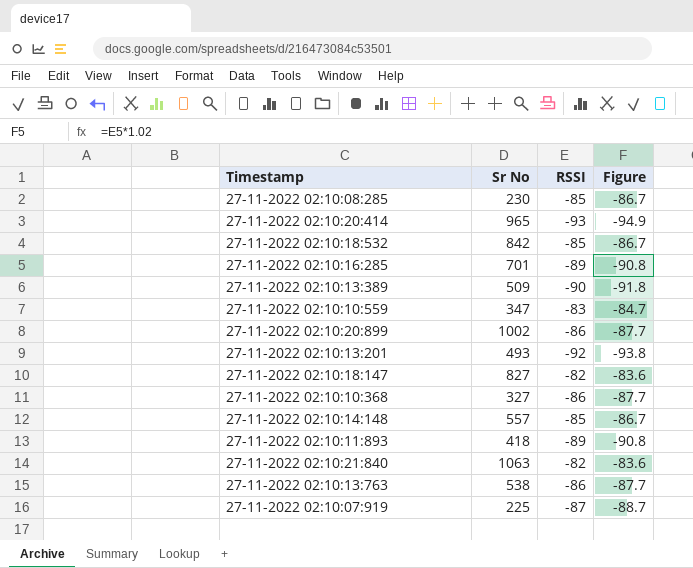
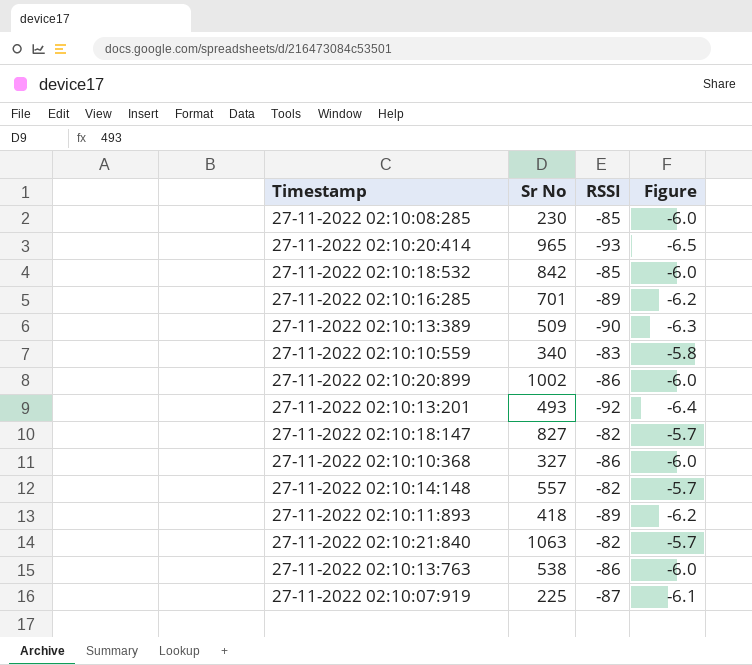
column Figure | formula: [RSSI] * 1.02 -> [RSSI] * 0.07
27-11-2022 02:10:10:559 | Sr No: 347 -> 340
27-11-2022 02:10:14:148 | RSSI: -85 -> -82

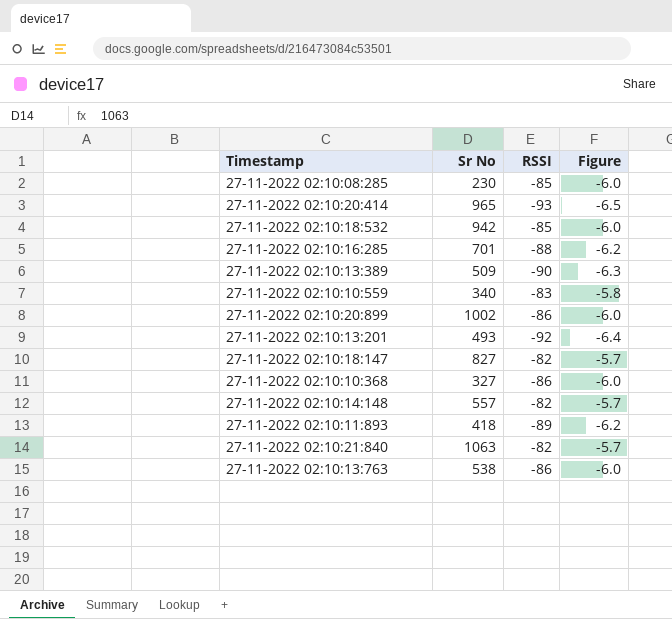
row 27-11-2022 02:10:07:919: 225 | -87 | -6.1 -> none
27-11-2022 02:10:18:532 | Sr No: 842 -> 942
27-11-2022 02:10:16:285 | RSSI: -89 -> -88

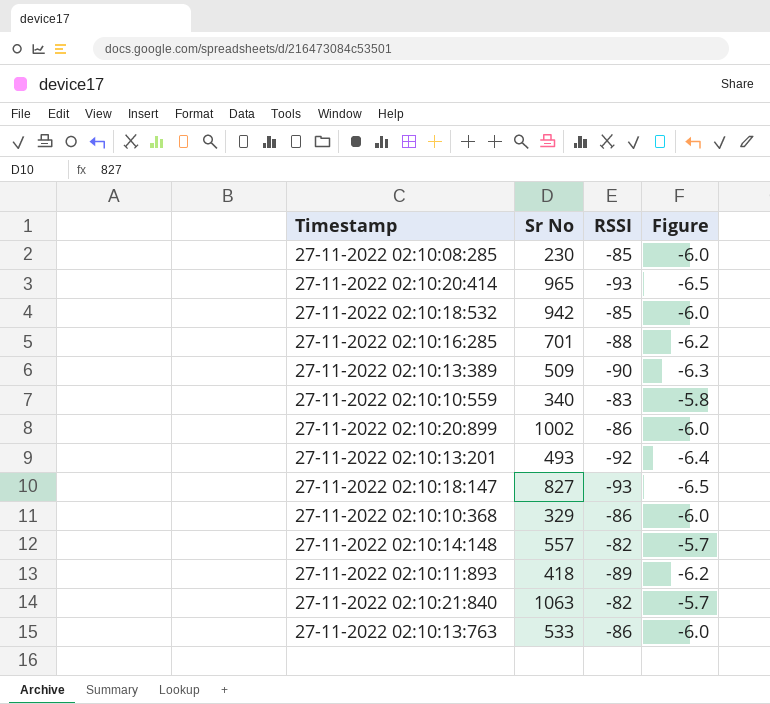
27-11-2022 02:10:18:147 | RSSI: -82 -> -93
27-11-2022 02:10:18:147 | Figure: -5.7 -> -6.5
27-11-2022 02:10:10:368 | Sr No: 327 -> 329
27-11-2022 02:10:13:763 | Sr No: 538 -> 533

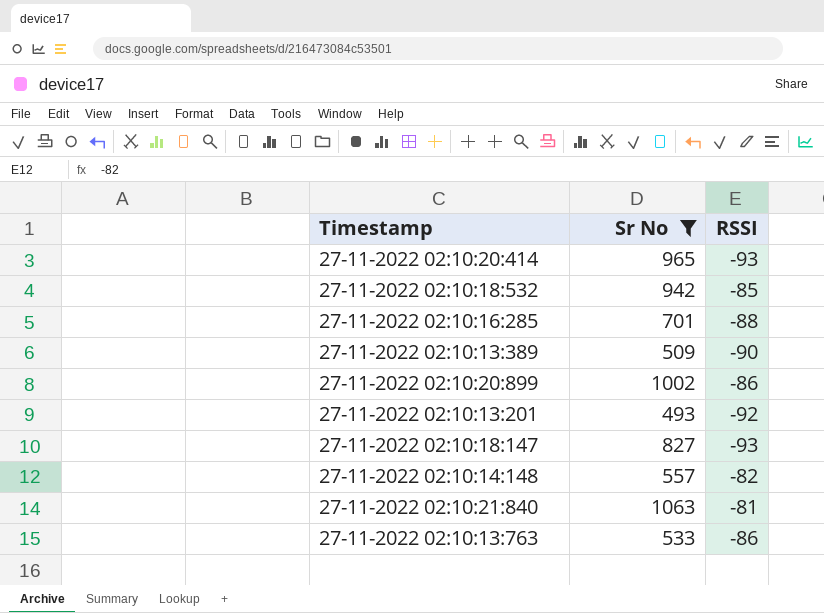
filter: none -> Sr No >= 493
column Figure | formula: [RSSI] * 0.07 -> none
27-11-2022 02:10:21:840 | RSSI: -82 -> -81

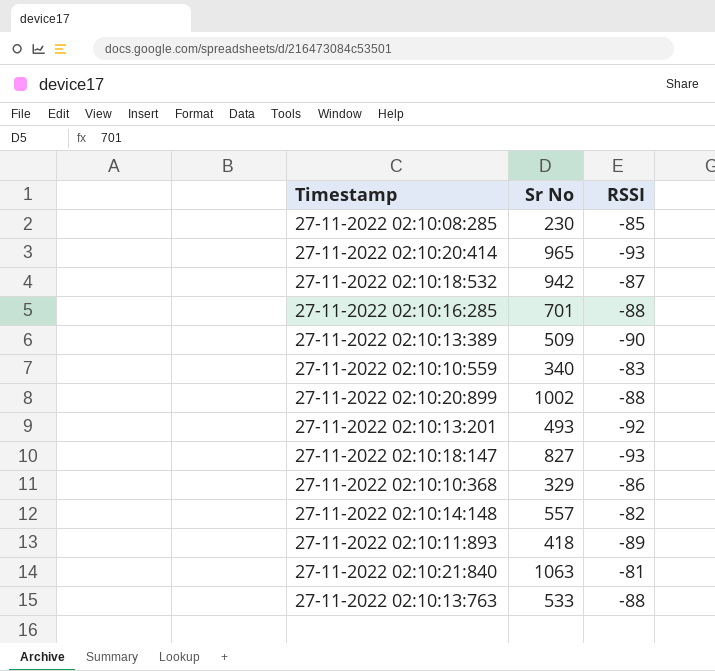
filter: Sr No >= 493 -> none
27-11-2022 02:10:18:532 | RSSI: -85 -> -87
27-11-2022 02:10:20:899 | RSSI: -86 -> -88
27-11-2022 02:10:13:763 | RSSI: -86 -> -88

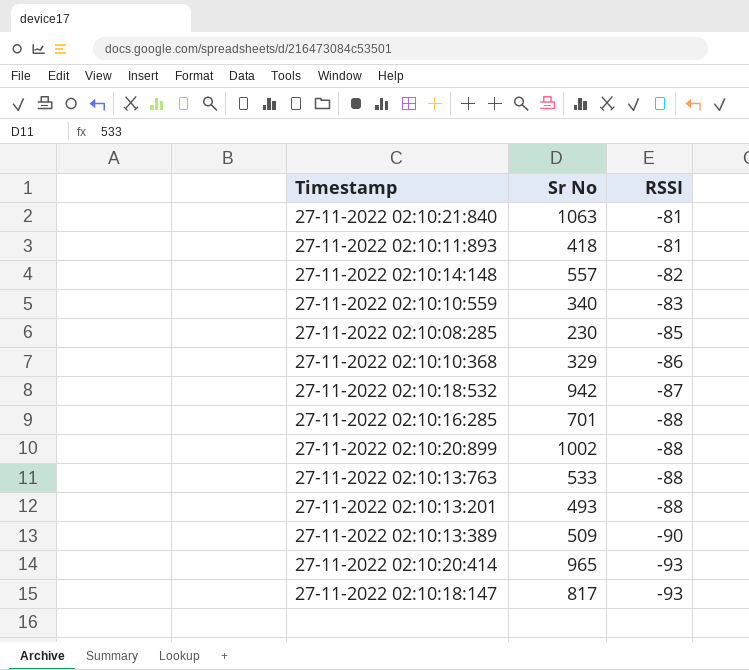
row order: none -> RSSI descending
27-11-2022 02:10:11:893 | RSSI: -89 -> -81
27-11-2022 02:10:13:201 | RSSI: -92 -> -88
27-11-2022 02:10:18:147 | Sr No: 827 -> 817

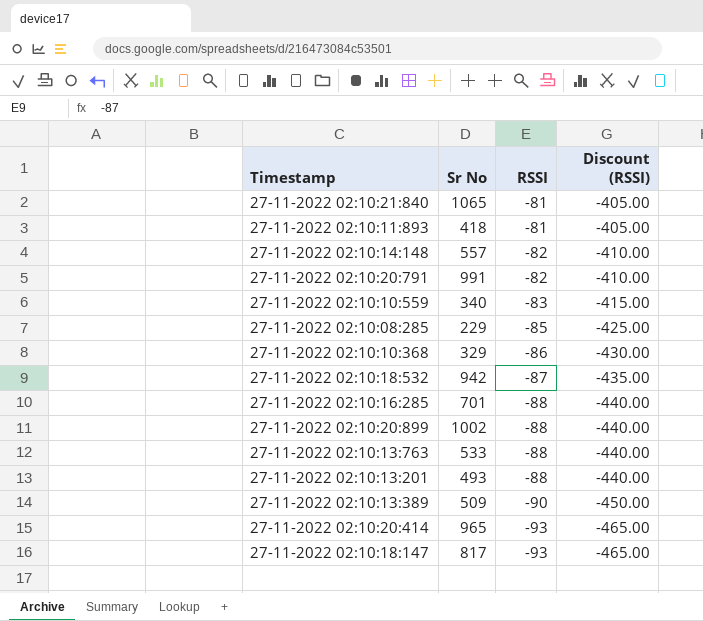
column Discount (RSSI) | formula: none -> [RSSI] * 5
27-11-2022 02:10:21:840 | Sr No: 1063 -> 1065
row 27-11-2022 02:10:20:791: none -> 991 | -82 | -410.00
27-11-2022 02:10:08:285 | Sr No: 230 -> 229

